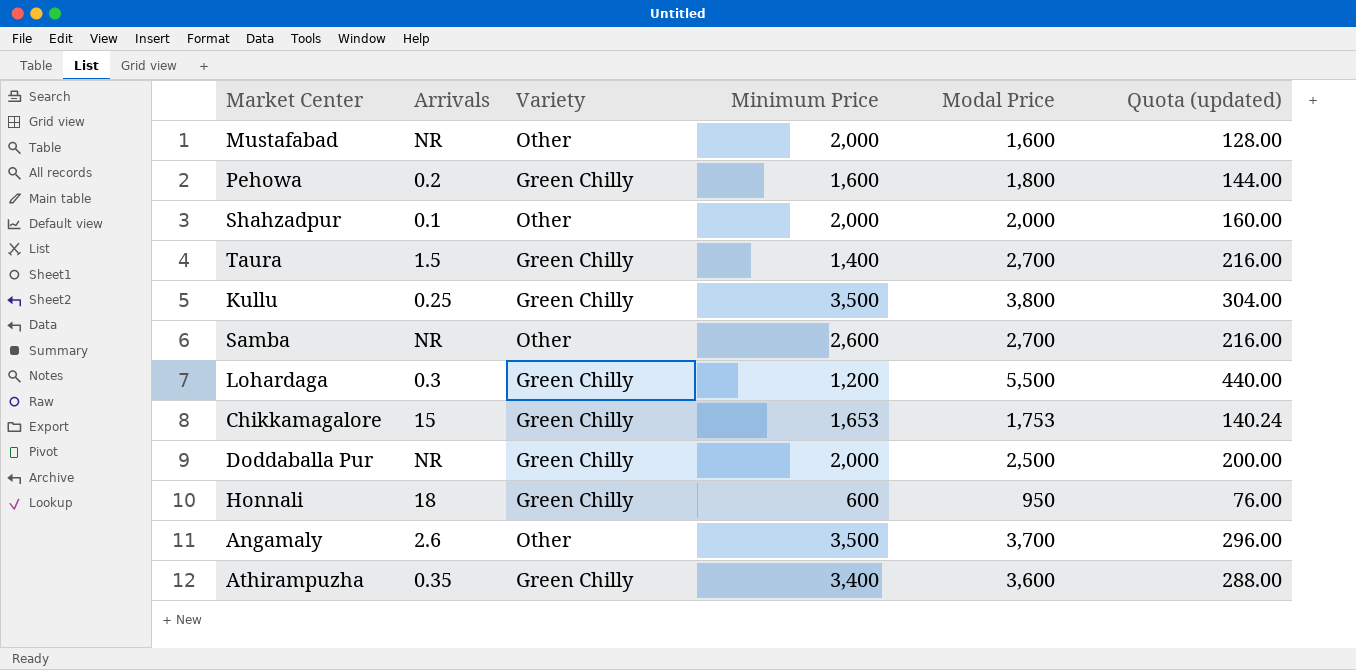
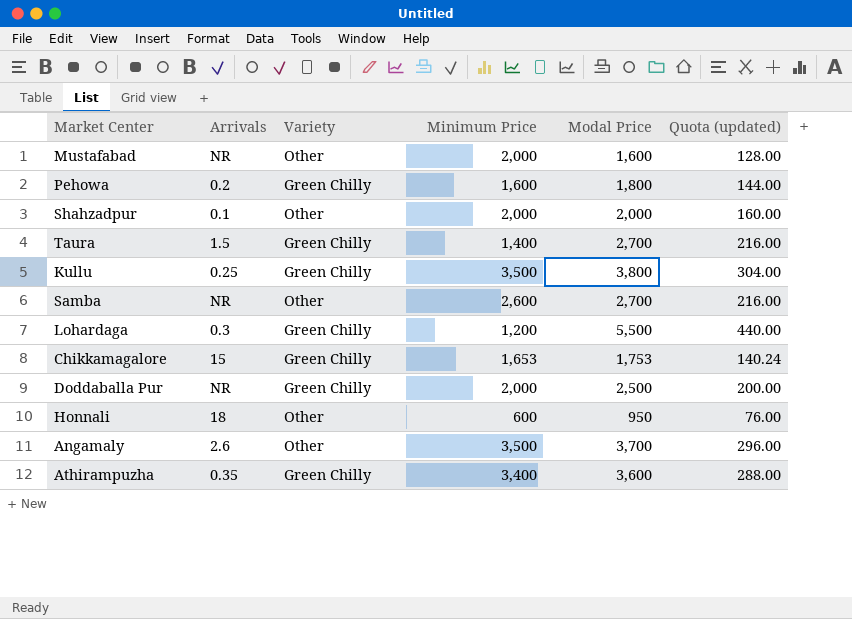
Honnali | Variety: Green Chilly -> Other

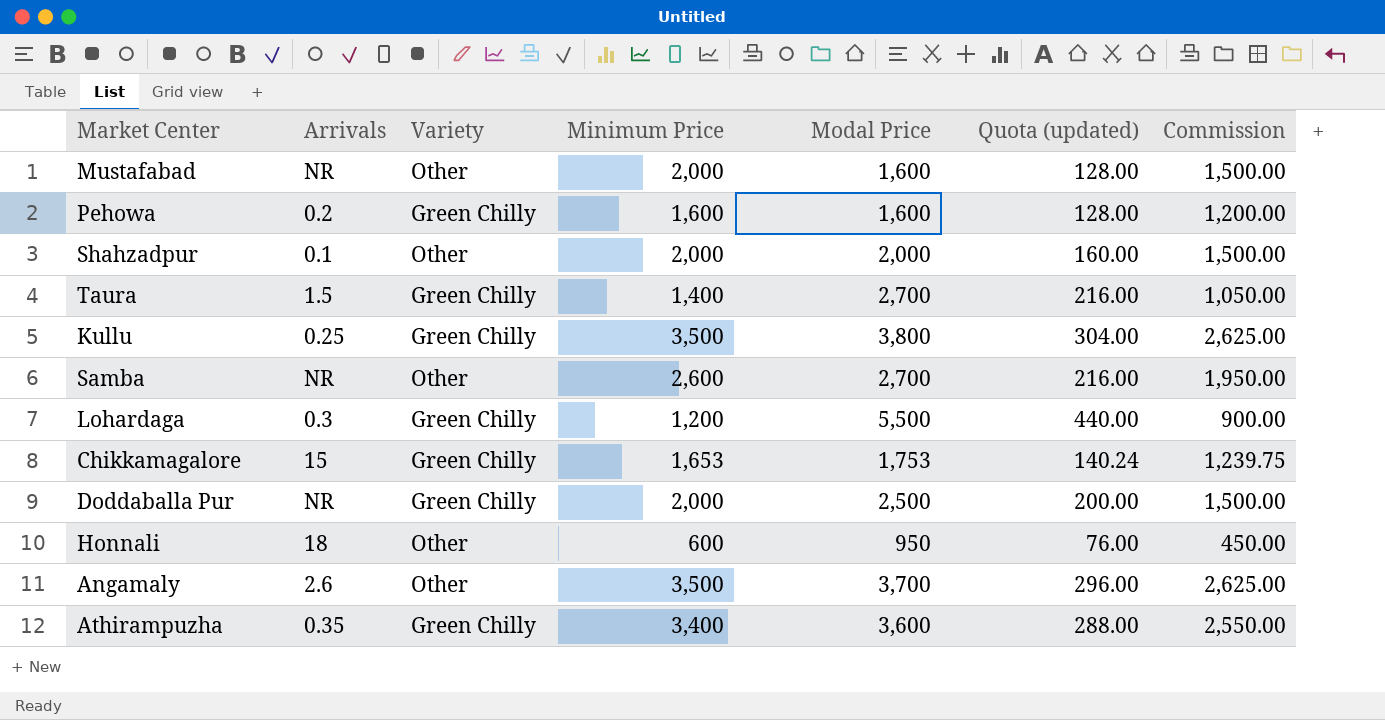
column Commission | formula: none -> [Minimum Price] * 0.75
Pehowa | Modal Price: 1,800 -> 1,600
Pehowa | Quota (updated): 144.00 -> 128.00

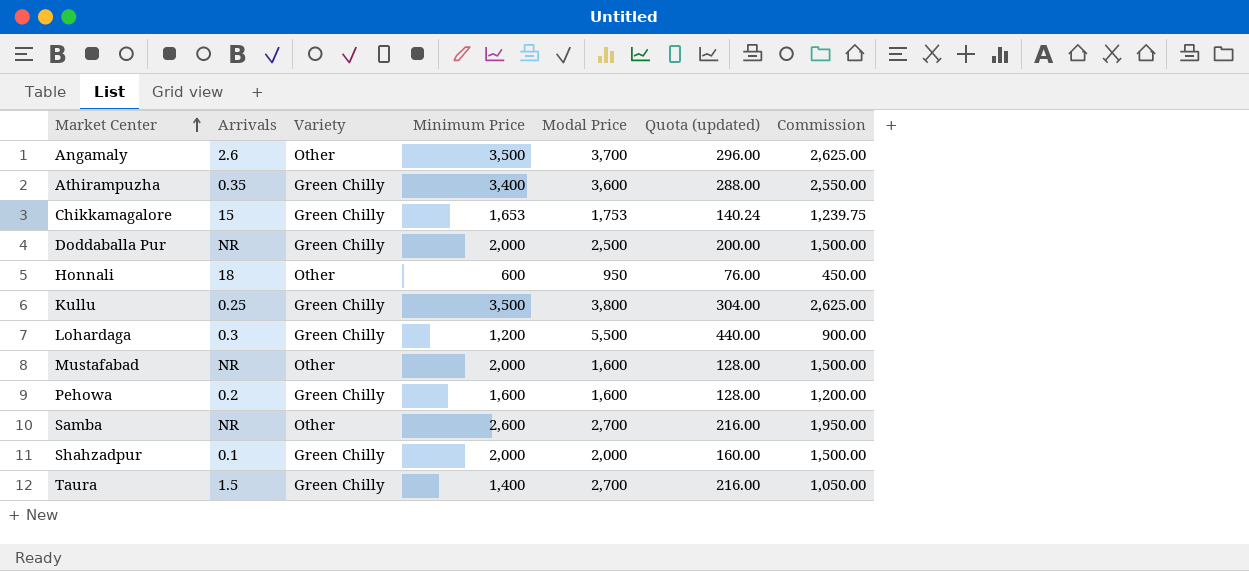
row order: none -> Market Center ascending
Shahzadpur | Variety: Other -> Green Chilly

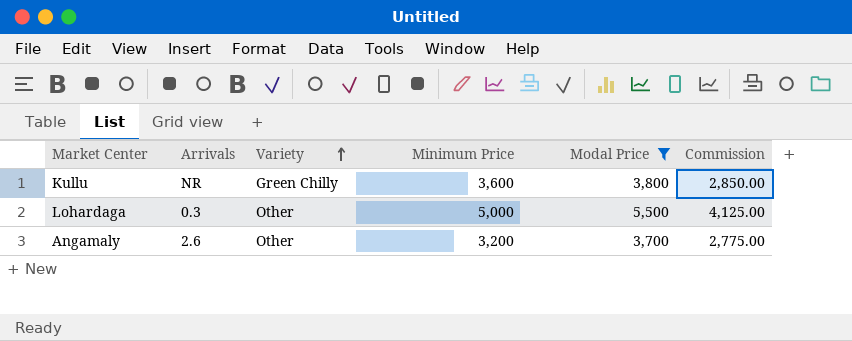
filter: none -> Modal Price >= 3,700
row order: Market Center ascending -> Variety ascending
column Quota (updated) | formula: [Modal Price] * 0.08 -> none
column Commission | formula: [Minimum Price] * 0.75 -> [Modal Price] * 0.75
Kullu | Arrivals: 0.25 -> NR
Kullu | Minimum Price: 3,500 -> 3,600
Lohardaga | Variety: Green Chilly -> Other
Lohardaga | Minimum Price: 1,200 -> 5,000
Angamaly | Minimum Price: 3,500 -> 3,200

